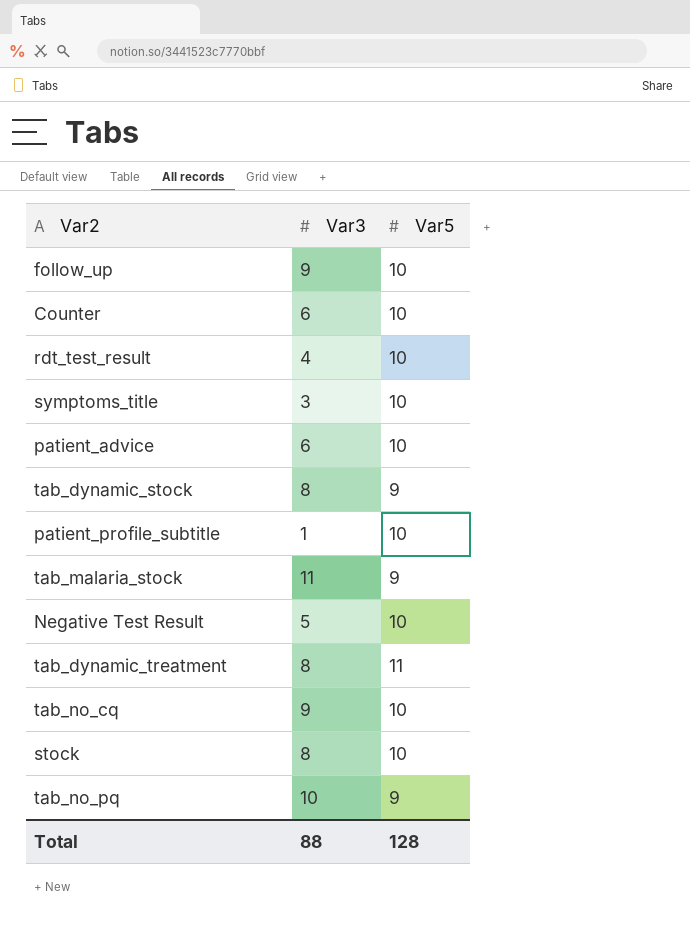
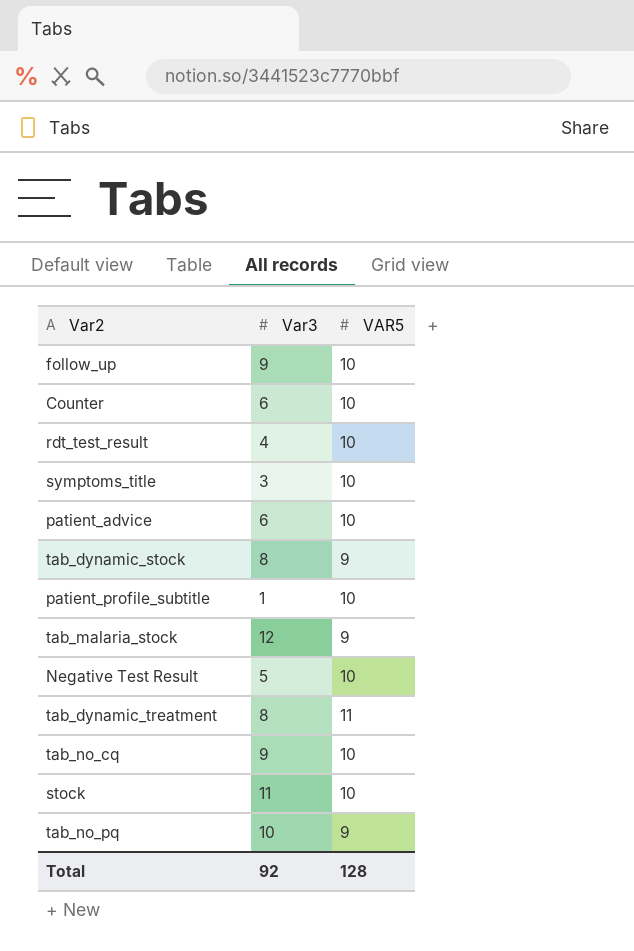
column name: Var5 -> VAR5
tab_malaria_stock | Var3: 11 -> 12
stock | Var3: 8 -> 11
Total | Var3: 88 -> 92

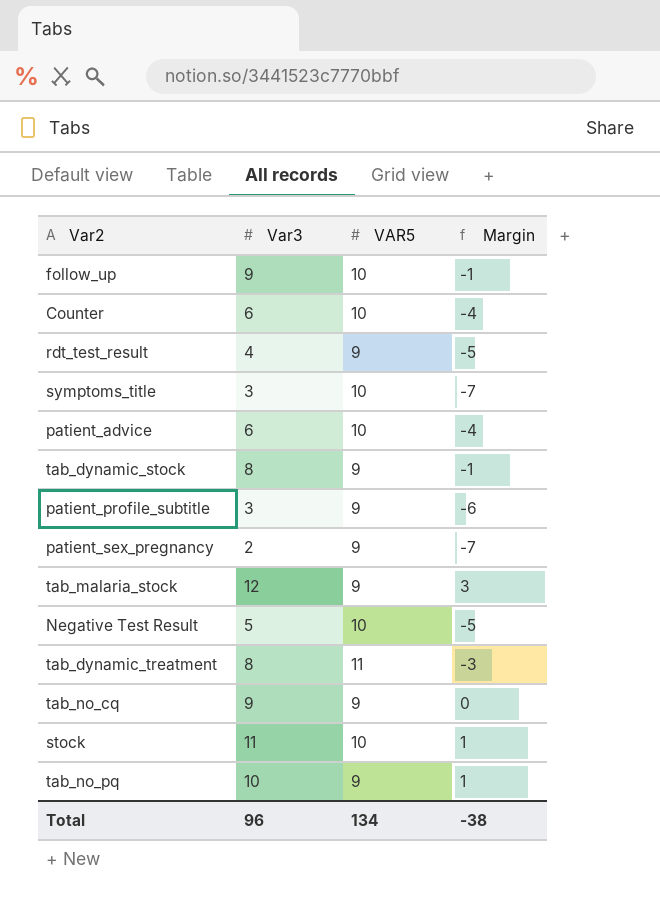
column Margin | formula: none -> [Var3] - [VAR5]
rdt_test_result | VAR5: 10 -> 9
patient_profile_subtitle | Var3: 1 -> 3
patient_profile_subtitle | VAR5: 10 -> 9
row patient_sex_pregnancy: none -> 2 | 9 | -7
tab_no_cq | VAR5: 10 -> 9
Total | Var3: 92 -> 96
Total | VAR5: 128 -> 134

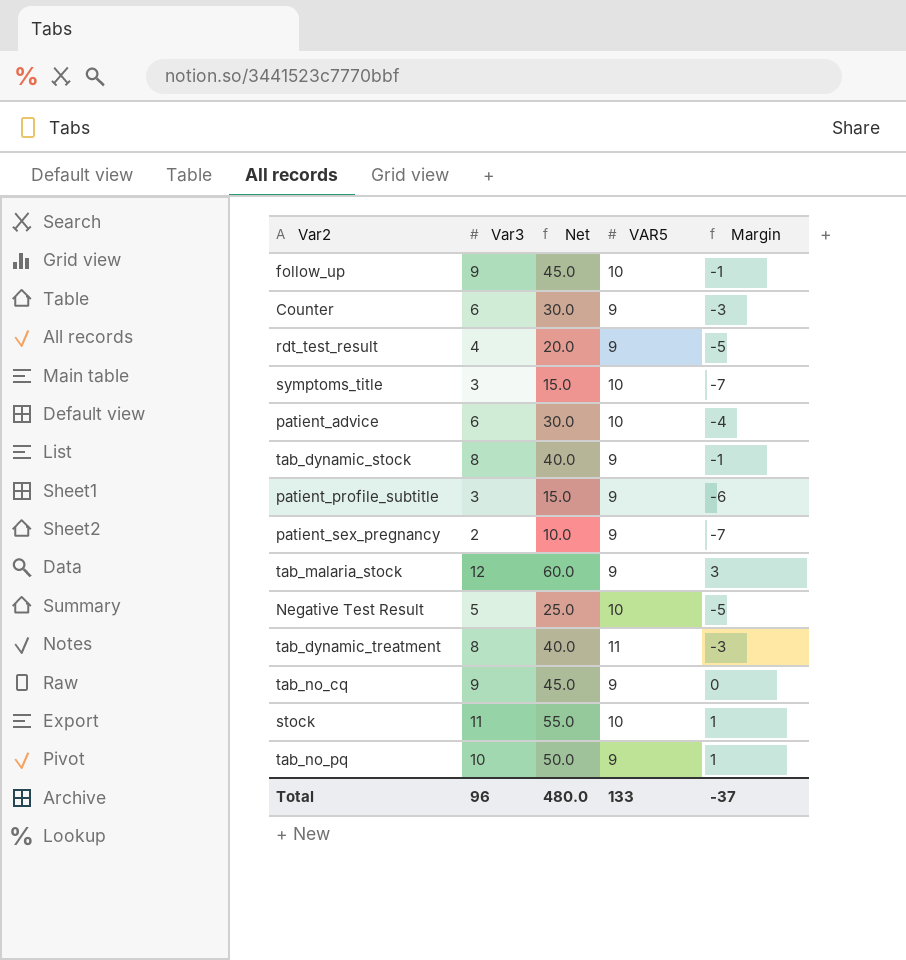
column Net | formula: none -> [Var3] * 5
Counter | VAR5: 10 -> 9
Counter | Margin: -4 -> -3
Total | VAR5: 134 -> 133
Total | Margin: -38 -> -37

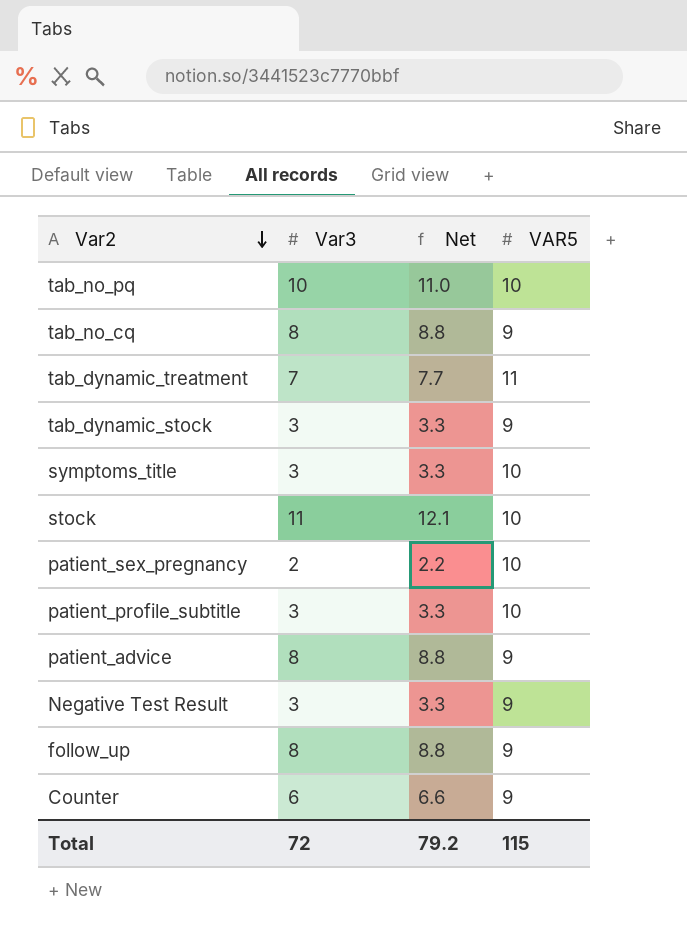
row order: none -> Var2 descending
column Margin | formula: [Var3] - [VAR5] -> none
column Net | formula: [Var3] * 5 -> [Var3] * 1.1
row rdt_test_result: 4 | 20.0 | 9 | -5 -> none
row tab_malaria_stock: 12 | 60.0 | 9 | 3 -> none
tab_no_pq | VAR5: 9 -> 10
tab_no_cq | Var3: 9 -> 8
tab_dynamic_treatment | Var3: 8 -> 7
tab_dynamic_stock | Var3: 8 -> 3
patient_sex_pregnancy | VAR5: 9 -> 10
patient_profile_subtitle | VAR5: 9 -> 10
patient_advice | Var3: 6 -> 8
patient_advice | VAR5: 10 -> 9
Negative Test Result | Var3: 5 -> 3
Negative Test Result | VAR5: 10 -> 9
follow_up | Var3: 9 -> 8
follow_up | VAR5: 10 -> 9
Total | Var3: 96 -> 72
Total | Net: 480.0 -> 79.2
Total | VAR5: 133 -> 115

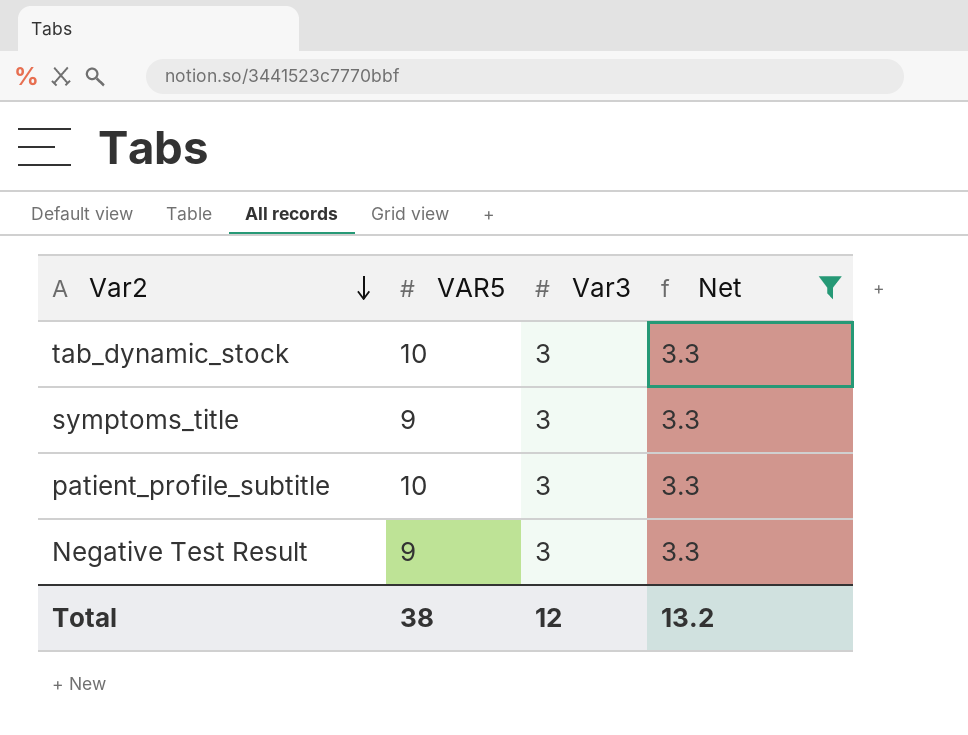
filter: none -> Net = 3.3
column VAR5 | position: 4 -> 2
tab_dynamic_stock | VAR5: 9 -> 10
symptoms_title | VAR5: 10 -> 9
Total | VAR5: 115 -> 38
Total | Var3: 72 -> 12
Total | Net: 79.2 -> 13.2

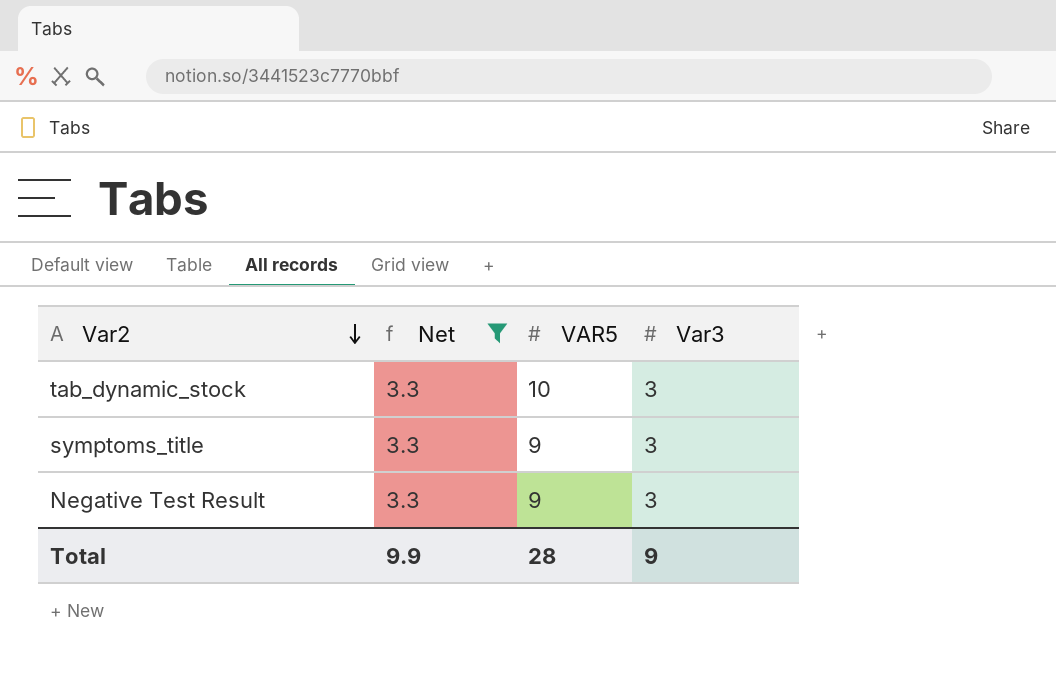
column Net | position: 4 -> 2
row patient_profile_subtitle: 10 | 3 | 3.3 -> none
Total | Net: 13.2 -> 9.9
Total | VAR5: 38 -> 28
Total | Var3: 12 -> 9

